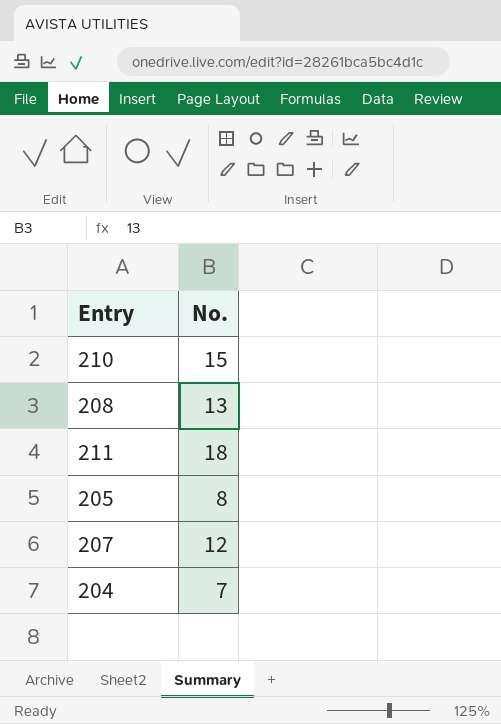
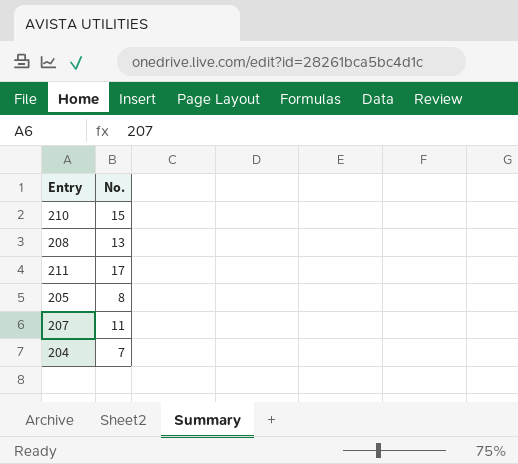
211 | No.: 18 -> 17
207 | No.: 12 -> 11

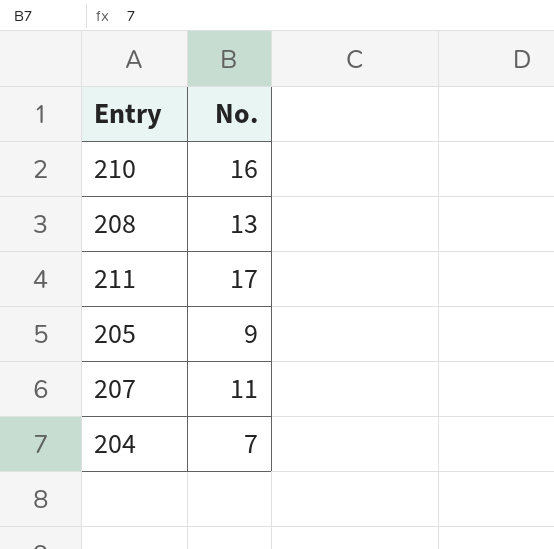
210 | No.: 15 -> 16
205 | No.: 8 -> 9

